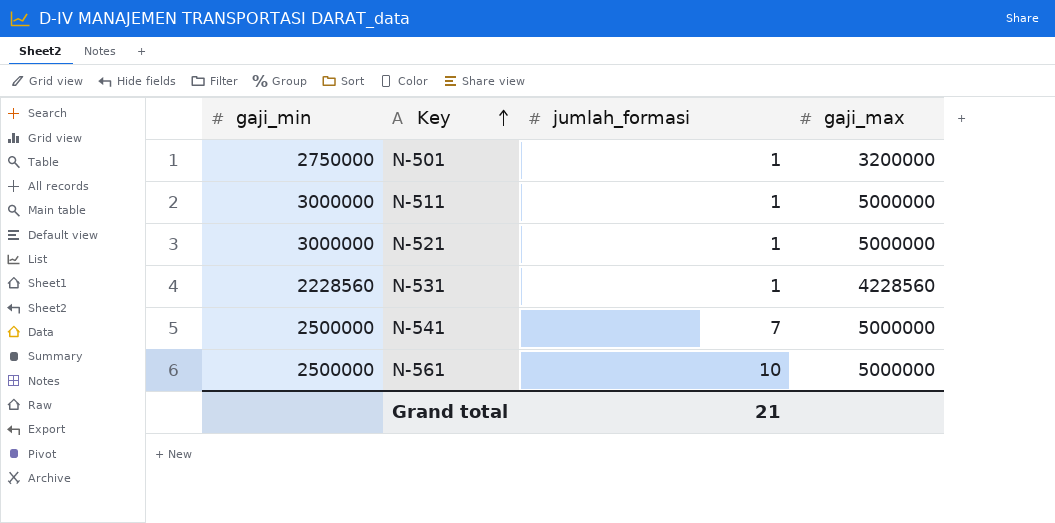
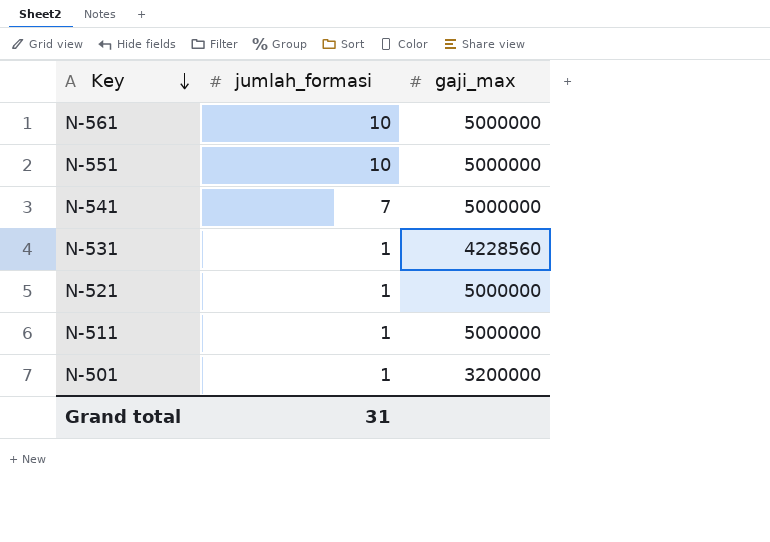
row order: Key ascending -> Key descending
column gaji_min | position: 1 -> none
row N-551: none -> 10 | 5000000
Grand total | jumlah_formasi: 21 -> 31

